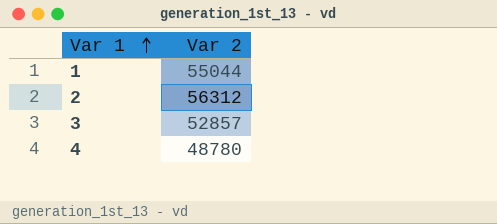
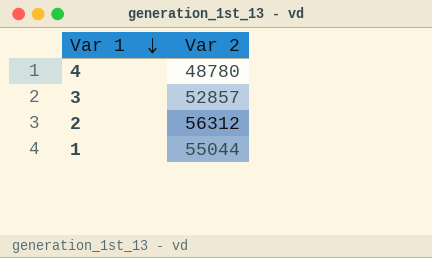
row order: Var 1 ascending -> Var 1 descending

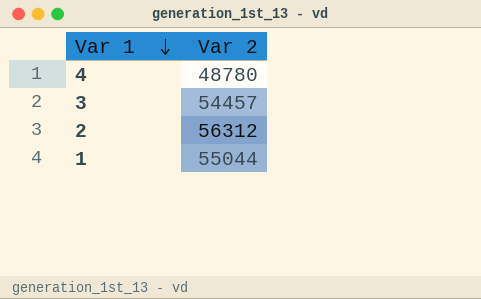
3 | Var 2: 52857 -> 54457

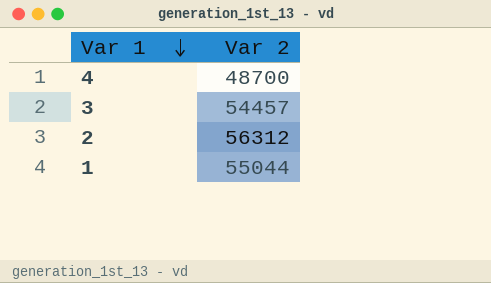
4 | Var 2: 48780 -> 48700

